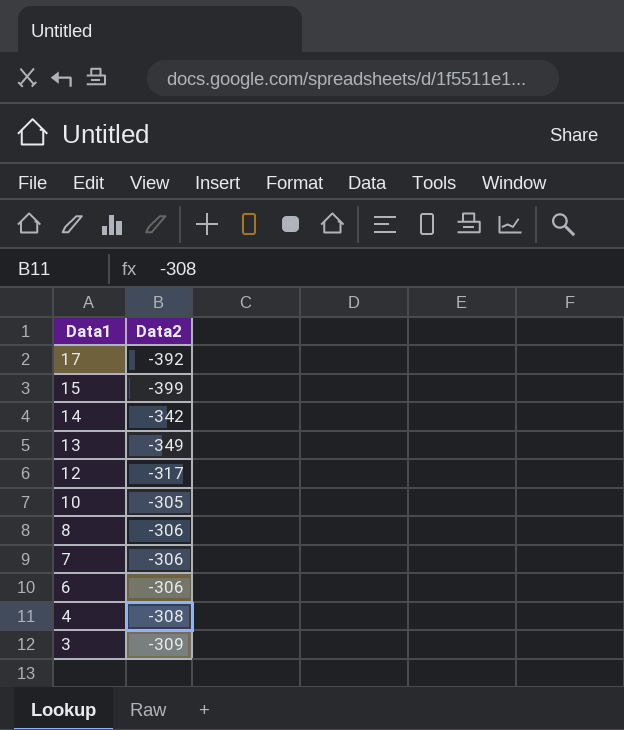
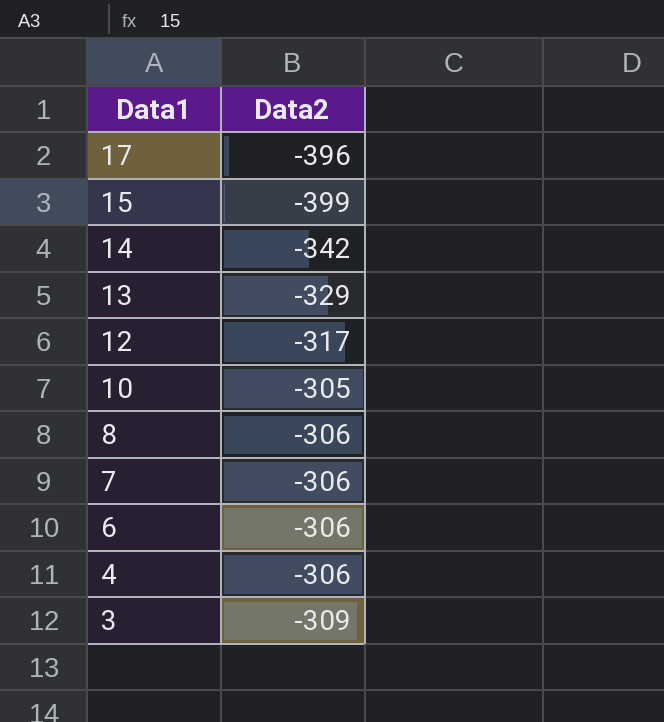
17 | Data2: -392 -> -396
13 | Data2: -349 -> -329
4 | Data2: -308 -> -306

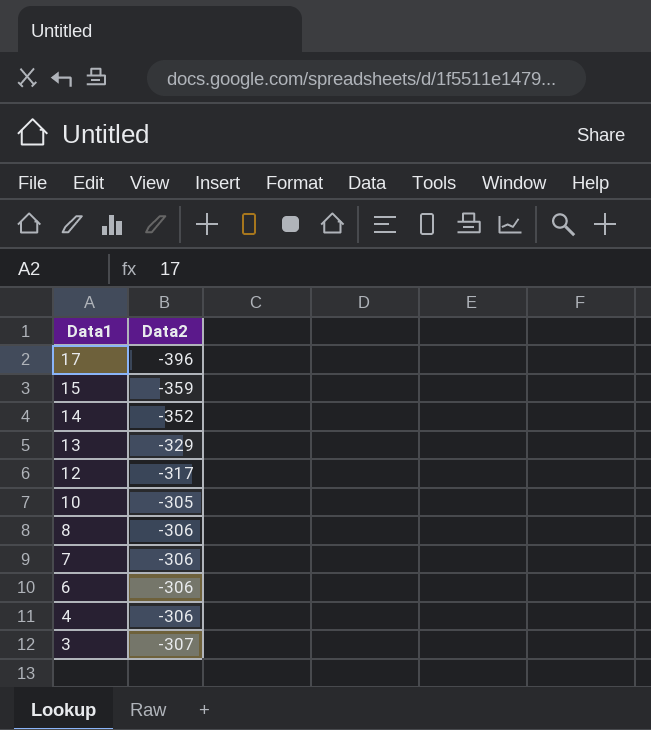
15 | Data2: -399 -> -359
14 | Data2: -342 -> -352
3 | Data2: -309 -> -307

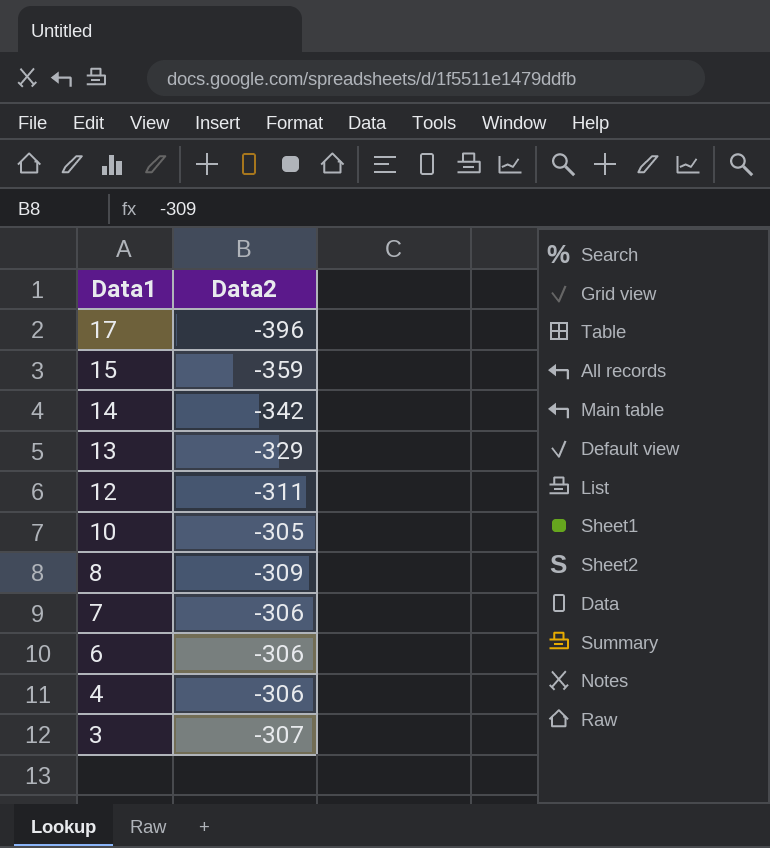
14 | Data2: -352 -> -342
12 | Data2: -317 -> -311
8 | Data2: -306 -> -309

